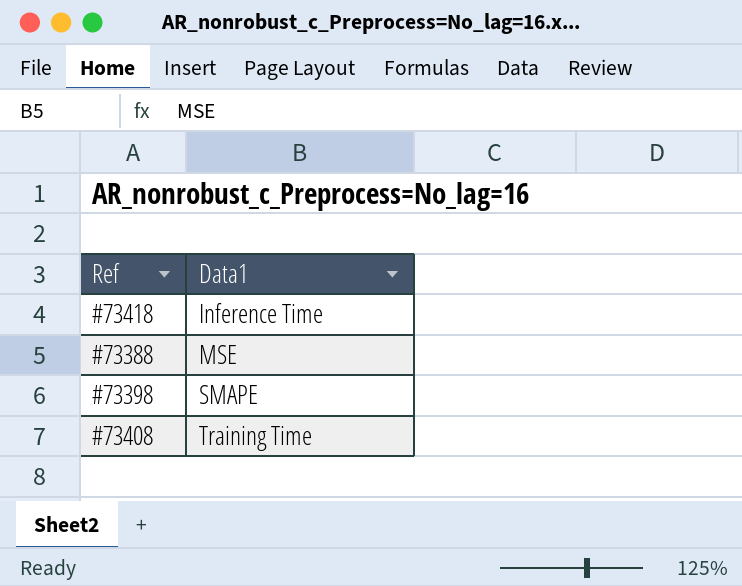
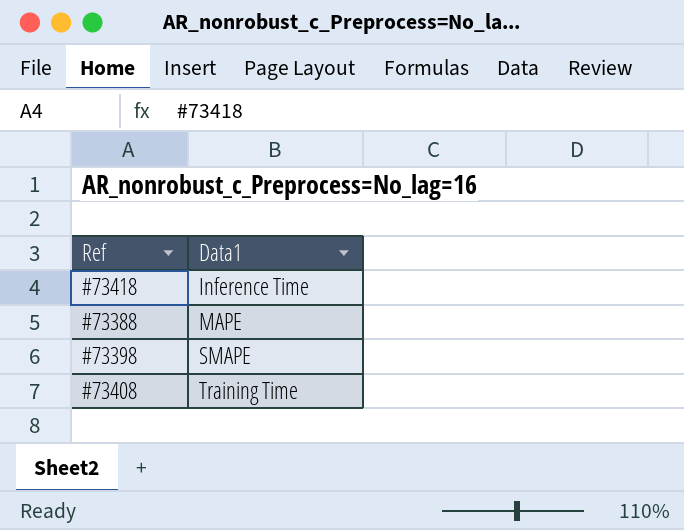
#73388 | Data1: MSE -> MAPE

